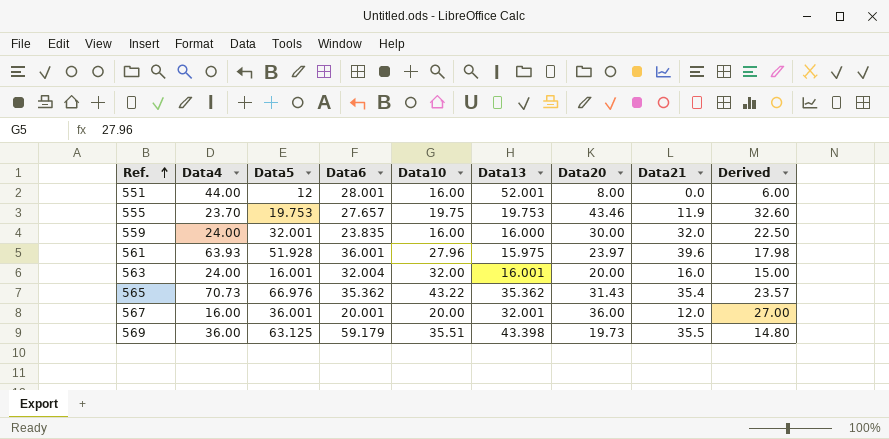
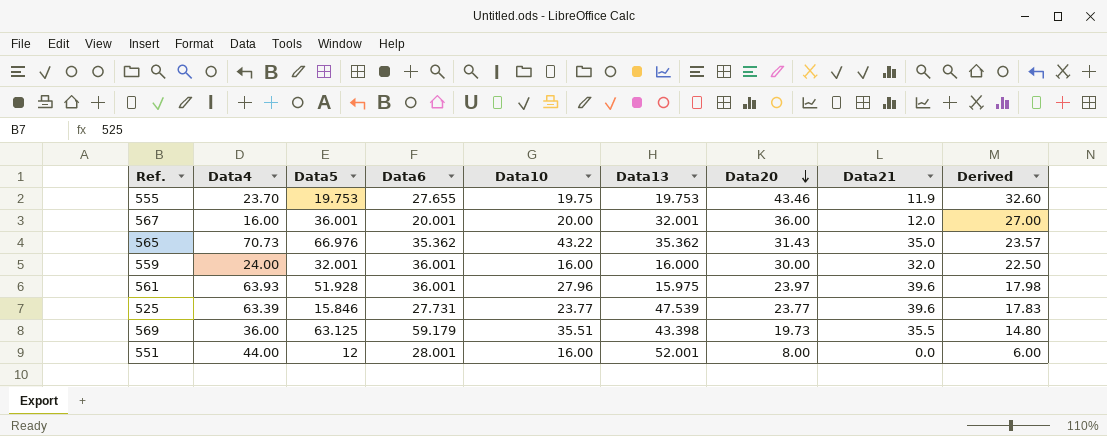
row order: Ref. ascending -> Data20 descending
row 563: 24.00 | 16.001 | 32.004 | 32.00 | 16.001 | 20.00 | 16.0 | 15.00 -> none
555 | Data6: 27.657 -> 27.655
565 | Data21: 35.4 -> 35.0
559 | Data6: 23.835 -> 36.001
row 525: none -> 63.39 | 15.846 | 27.731 | 23.77 | 47.539 | 23.77 | 39.6 | 17.83

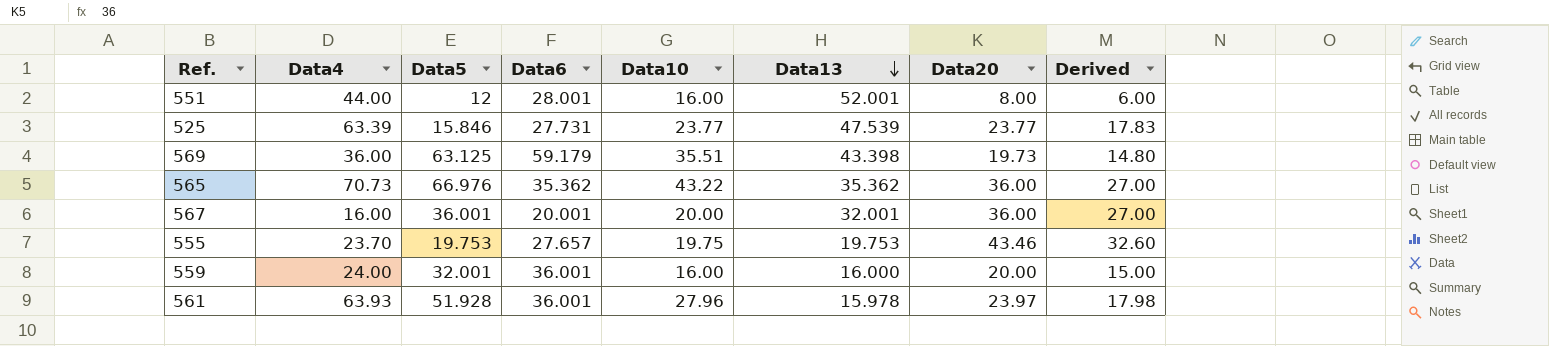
row order: Data20 descending -> Data13 descending
column Data21 | position: 8 -> none
565 | Data20: 31.43 -> 36.00
565 | Derived: 23.57 -> 27.00
555 | Data6: 27.655 -> 27.657
559 | Data20: 30.00 -> 20.00
559 | Derived: 22.50 -> 15.00
561 | Data13: 15.975 -> 15.978

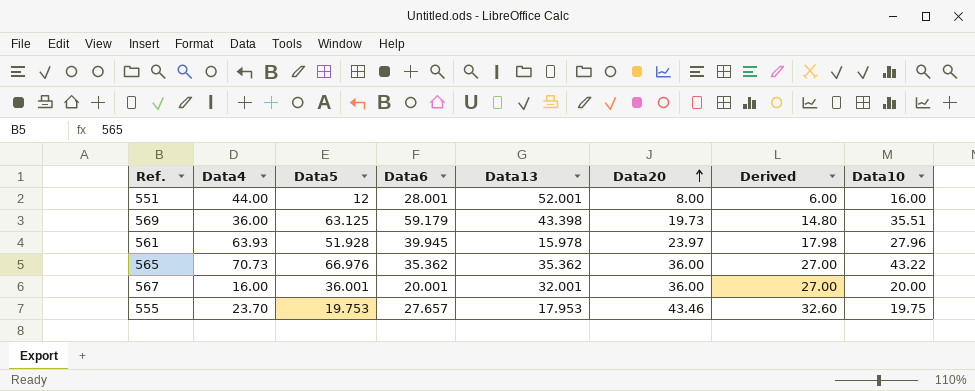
row order: Data13 descending -> Data20 ascending
column Data10 | position: 5 -> 8
row 525: 63.39 | 15.846 | 27.731 | 23.77 | 47.539 | 23.77 | 17.83 -> none
row 559: 24.00 | 32.001 | 36.001 | 16.00 | 16.000 | 20.00 | 15.00 -> none
561 | Data6: 36.001 -> 39.945
555 | Data13: 19.753 -> 17.953

